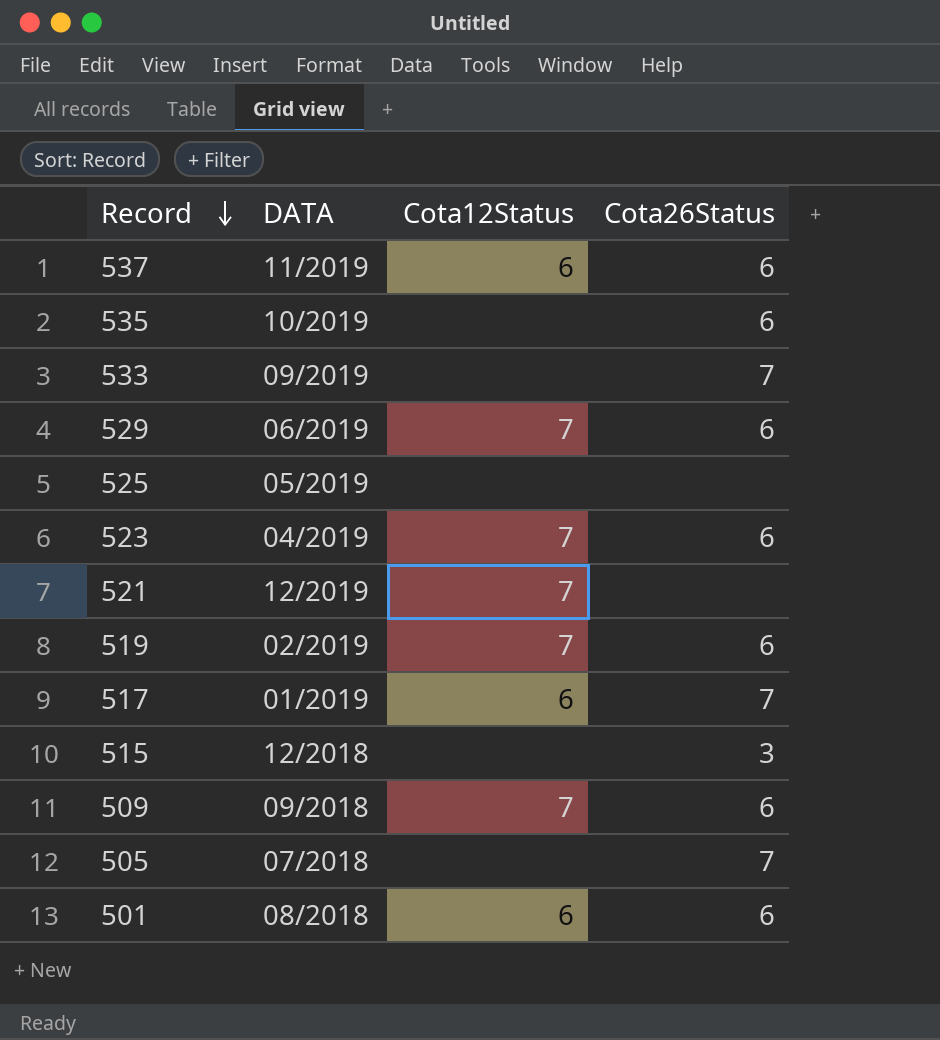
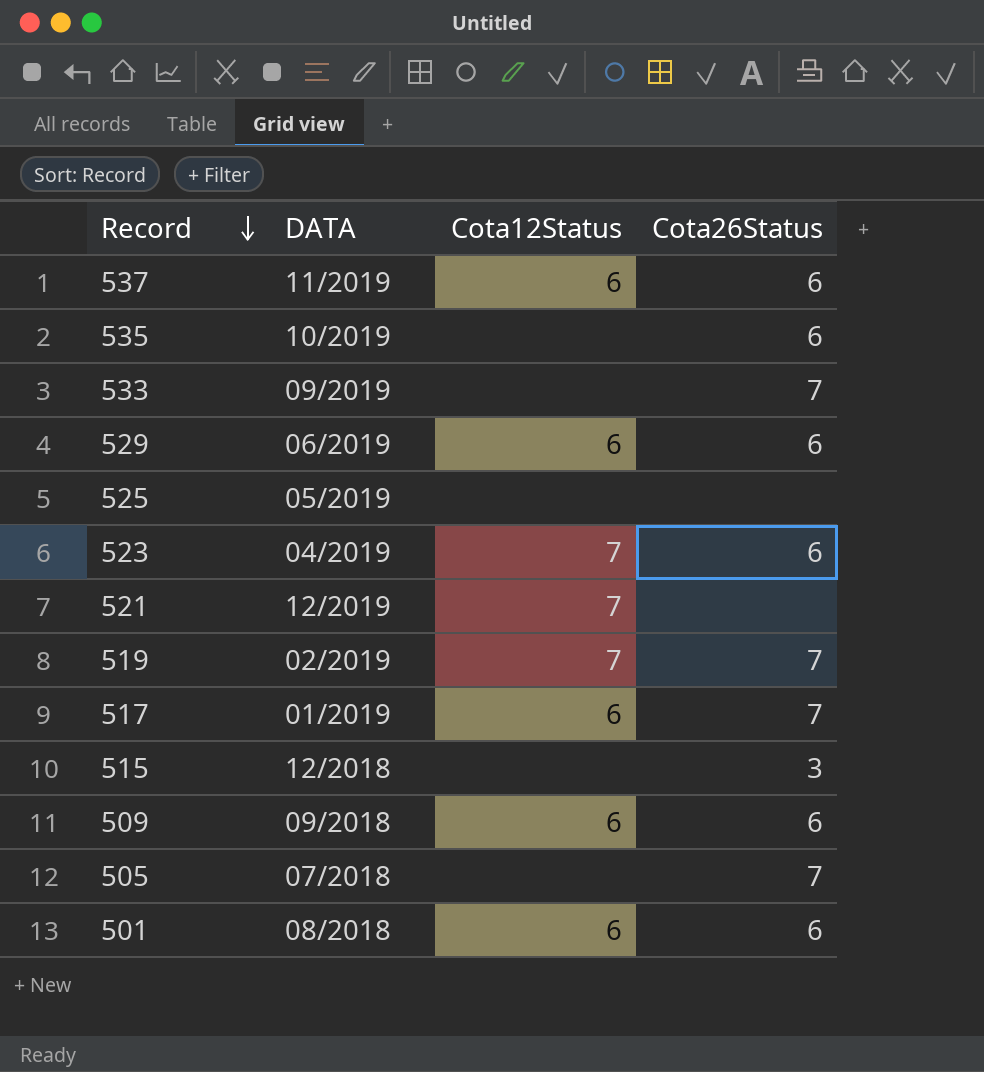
529 | Cota12Status: 7 -> 6
519 | Cota26Status: 6 -> 7
509 | Cota12Status: 7 -> 6

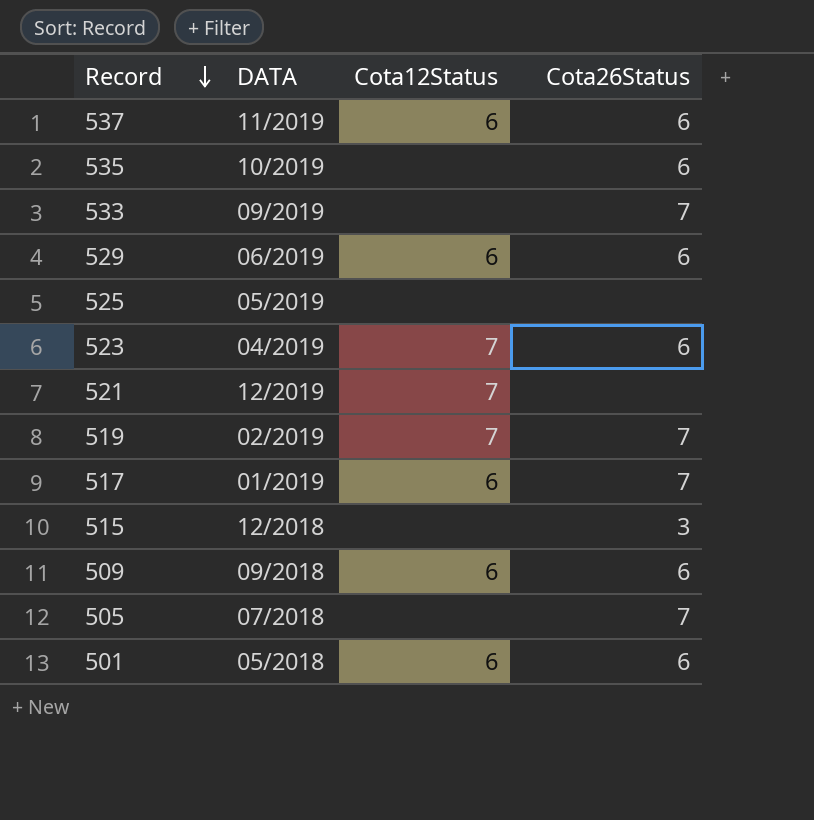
501 | DATA: 08/2018 -> 05/2018

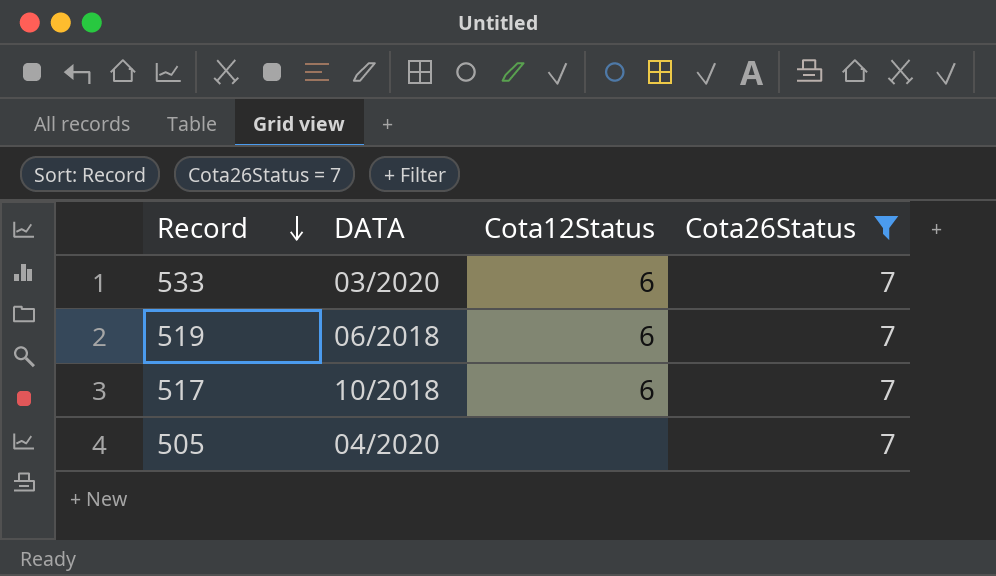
filter: none -> Cota26Status = 7
533 | DATA: 09/2019 -> 03/2020
533 | Cota12Status: none -> 6
519 | DATA: 02/2019 -> 06/2018
519 | Cota12Status: 7 -> 6
517 | DATA: 01/2019 -> 10/2018
505 | DATA: 07/2018 -> 04/2020

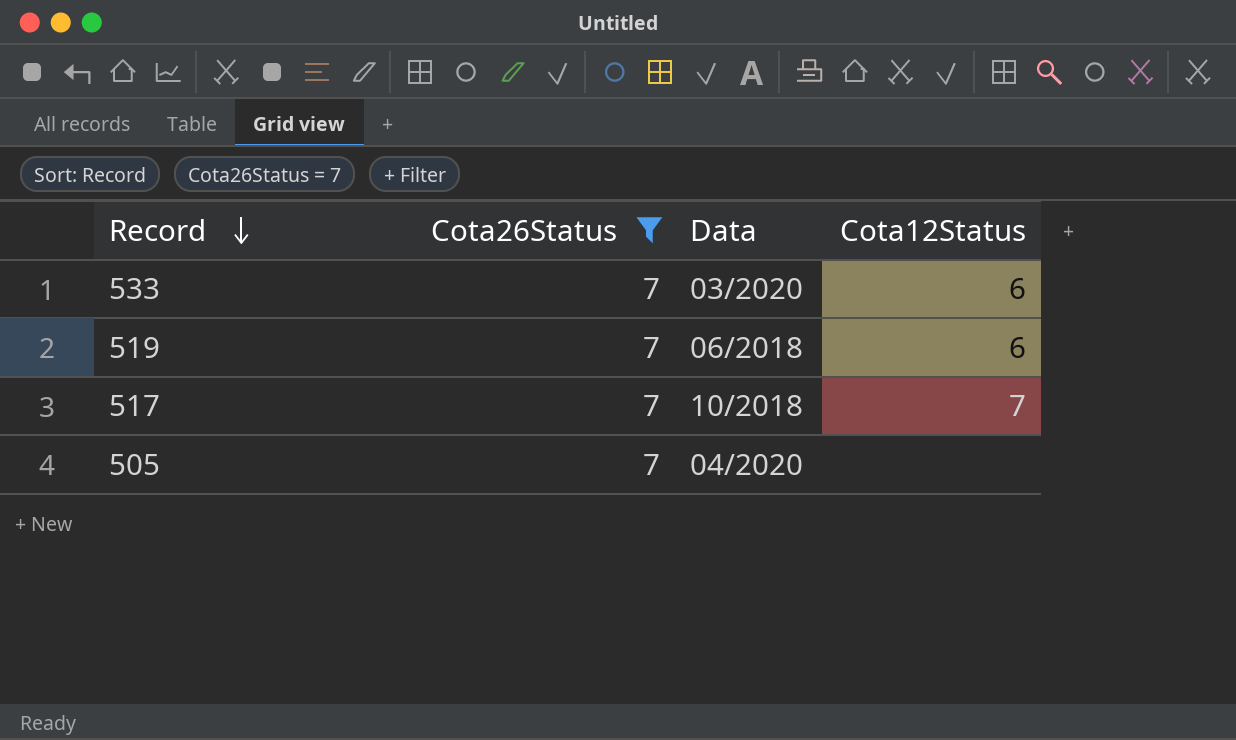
column Cota26Status | position: 4 -> 2
column name: DATA -> Data
517 | Cota12Status: 6 -> 7

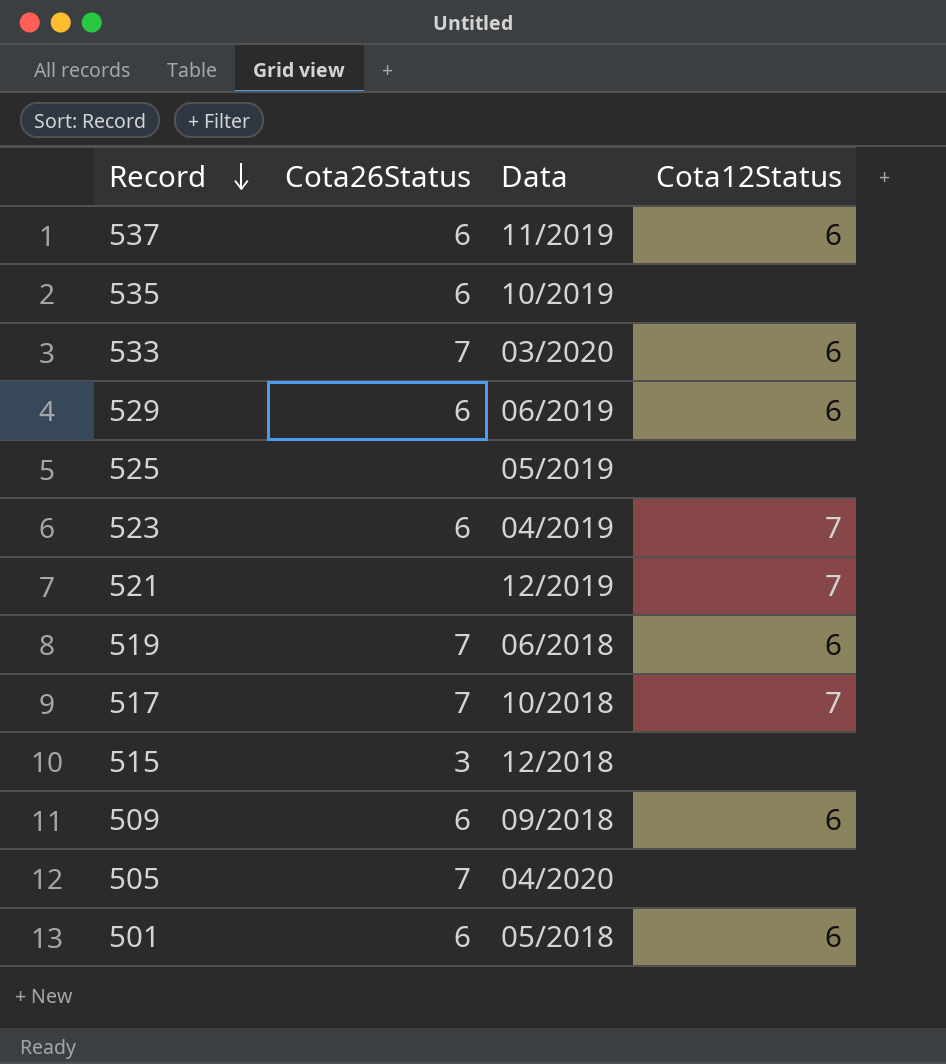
filter: Cota26Status = 7 -> none

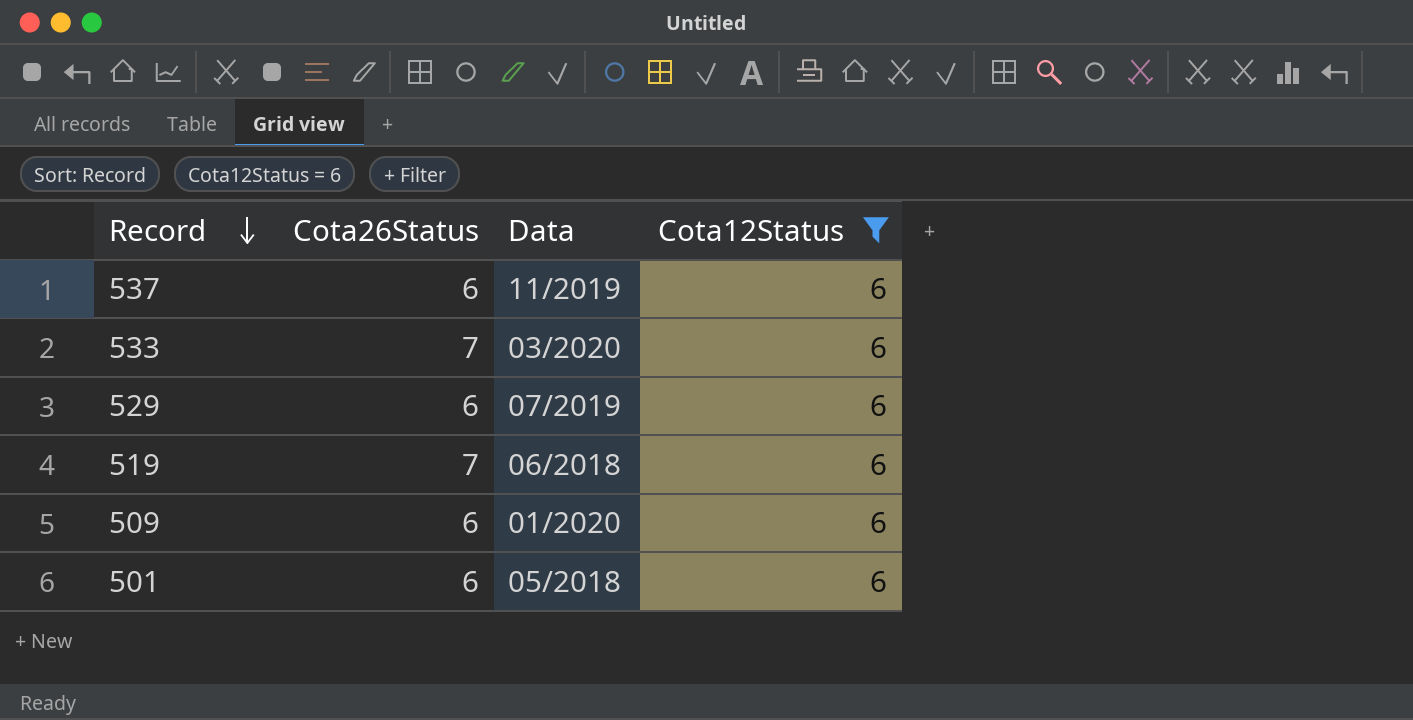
filter: none -> Cota12Status = 6
529 | Data: 06/2019 -> 07/2019
509 | Data: 09/2018 -> 01/2020

